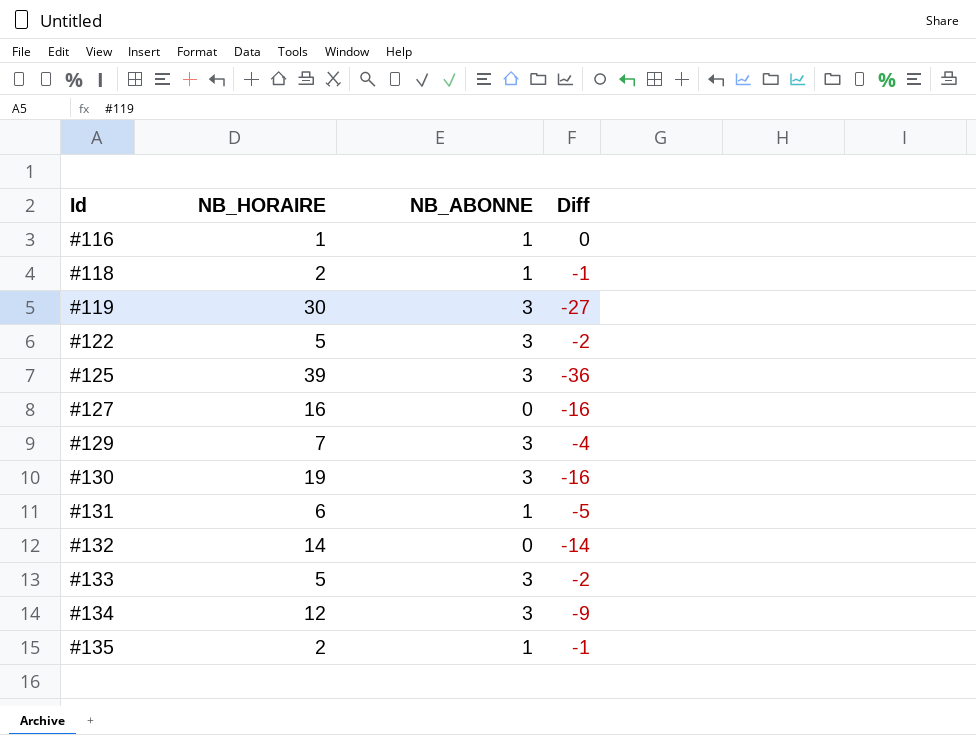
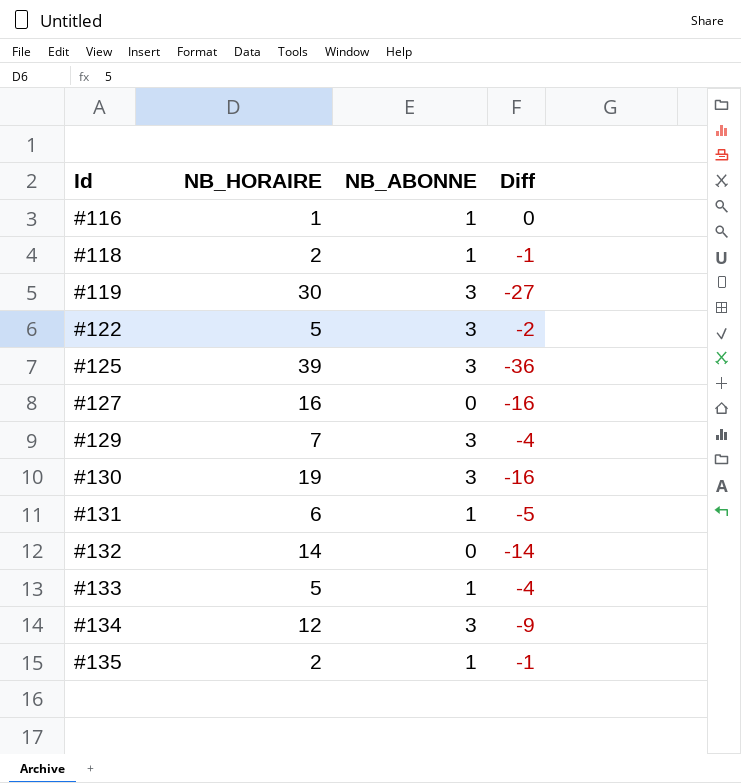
#133 | NB_ABONNE: 3 -> 1
#133 | Diff: -2 -> -4

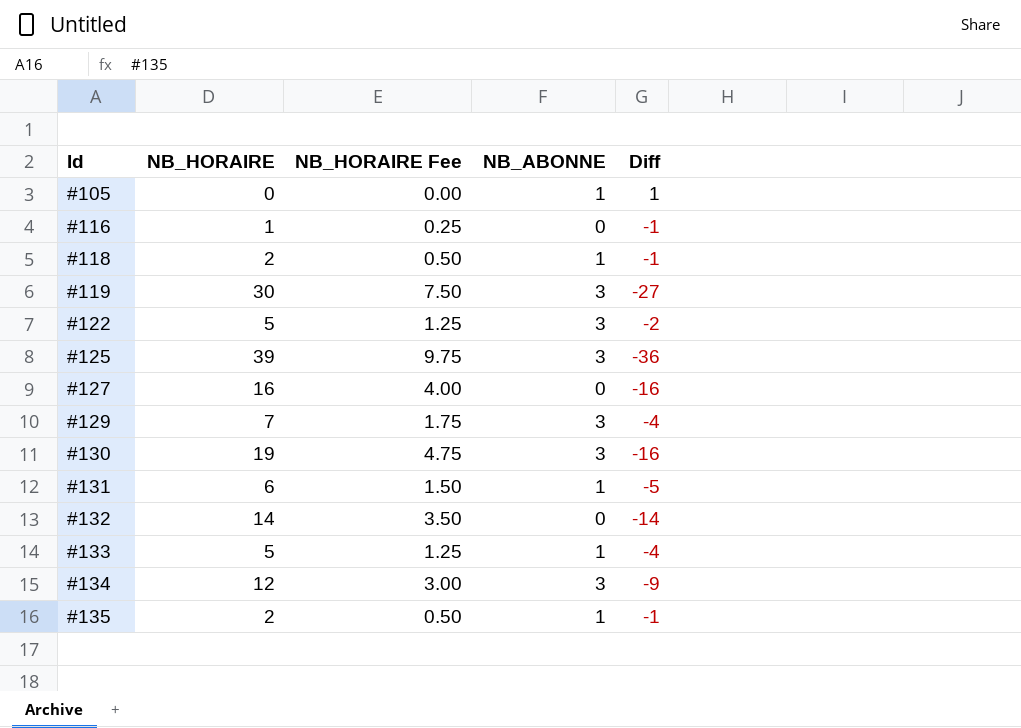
column NB_HORAIRE Fee | formula: none -> [NB_HORAIRE] * 0.25
row #105: none -> 0 | 0.00 | 1 | 1
#116 | NB_ABONNE: 1 -> 0
#116 | Diff: 0 -> -1

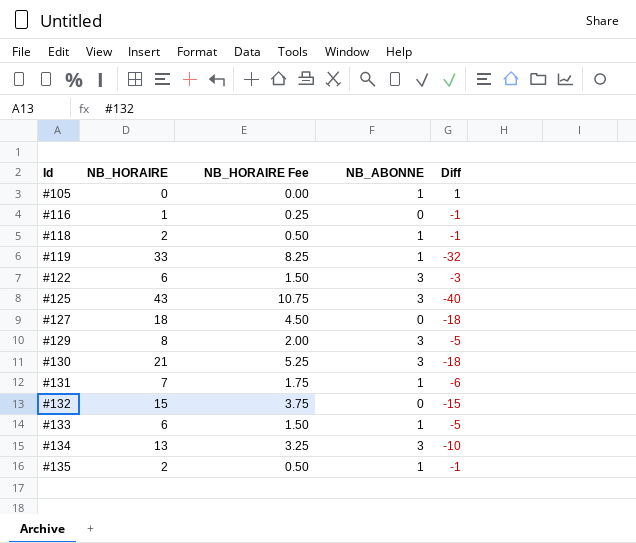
#119 | NB_HORAIRE: 30 -> 33
#119 | NB_HORAIRE Fee: 7.50 -> 8.25
#119 | NB_ABONNE: 3 -> 1
#119 | Diff: -27 -> -32
#122 | NB_HORAIRE: 5 -> 6
#122 | NB_HORAIRE Fee: 1.25 -> 1.50
#122 | Diff: -2 -> -3
#125 | NB_HORAIRE: 39 -> 43
#125 | NB_HORAIRE Fee: 9.75 -> 10.75
#125 | Diff: -36 -> -40
#127 | NB_HORAIRE: 16 -> 18
#127 | NB_HORAIRE Fee: 4.00 -> 4.50
#127 | Diff: -16 -> -18
#129 | NB_HORAIRE: 7 -> 8
#129 | NB_HORAIRE Fee: 1.75 -> 2.00
#129 | Diff: -4 -> -5
#130 | NB_HORAIRE: 19 -> 21
#130 | NB_HORAIRE Fee: 4.75 -> 5.25
#130 | Diff: -16 -> -18
#131 | NB_HORAIRE: 6 -> 7
#131 | NB_HORAIRE Fee: 1.50 -> 1.75
#131 | Diff: -5 -> -6
#132 | NB_HORAIRE: 14 -> 15
#132 | NB_HORAIRE Fee: 3.50 -> 3.75
#132 | Diff: -14 -> -15
#133 | NB_HORAIRE: 5 -> 6
#133 | NB_HORAIRE Fee: 1.25 -> 1.50
#133 | Diff: -4 -> -5
#134 | NB_HORAIRE: 12 -> 13
#134 | NB_HORAIRE Fee: 3.00 -> 3.25
#134 | Diff: -9 -> -10

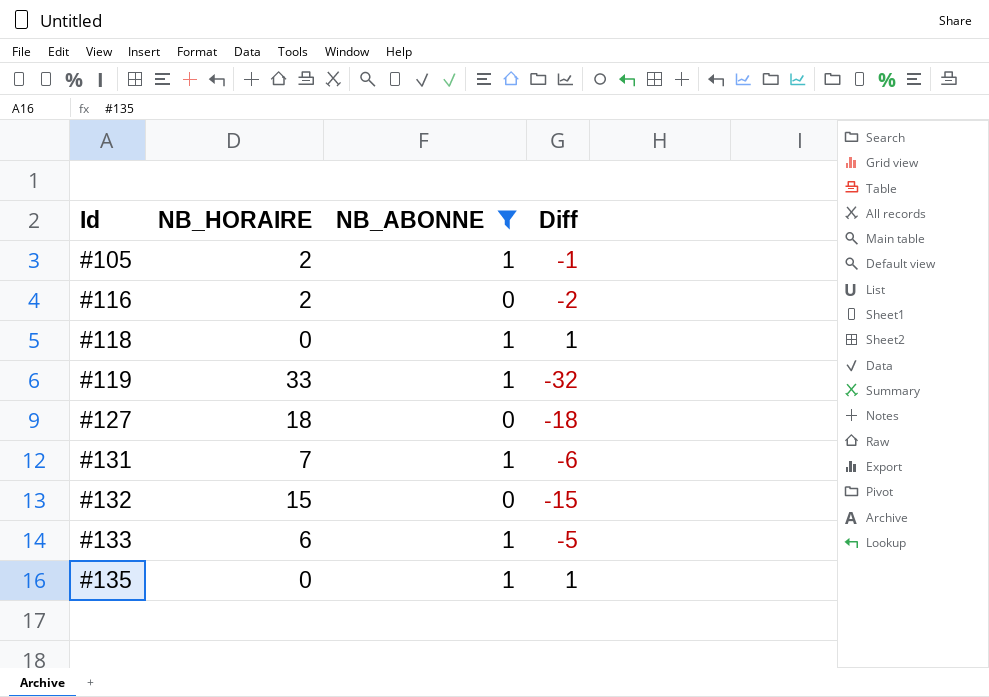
filter: none -> NB_ABONNE != 3
column NB_HORAIRE Fee | formula: [NB_HORAIRE] * 0.25 -> none
#105 | NB_HORAIRE: 0 -> 2
#105 | Diff: 1 -> -1
#116 | NB_HORAIRE: 1 -> 2
#116 | Diff: -1 -> -2
#118 | NB_HORAIRE: 2 -> 0
#118 | Diff: -1 -> 1
#135 | NB_HORAIRE: 2 -> 0
#135 | Diff: -1 -> 1

